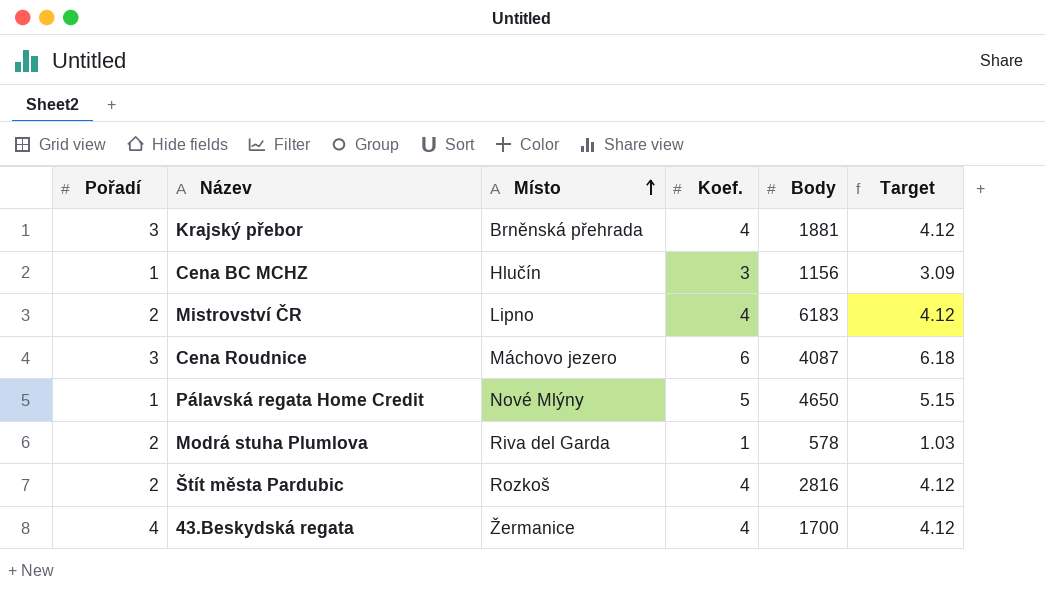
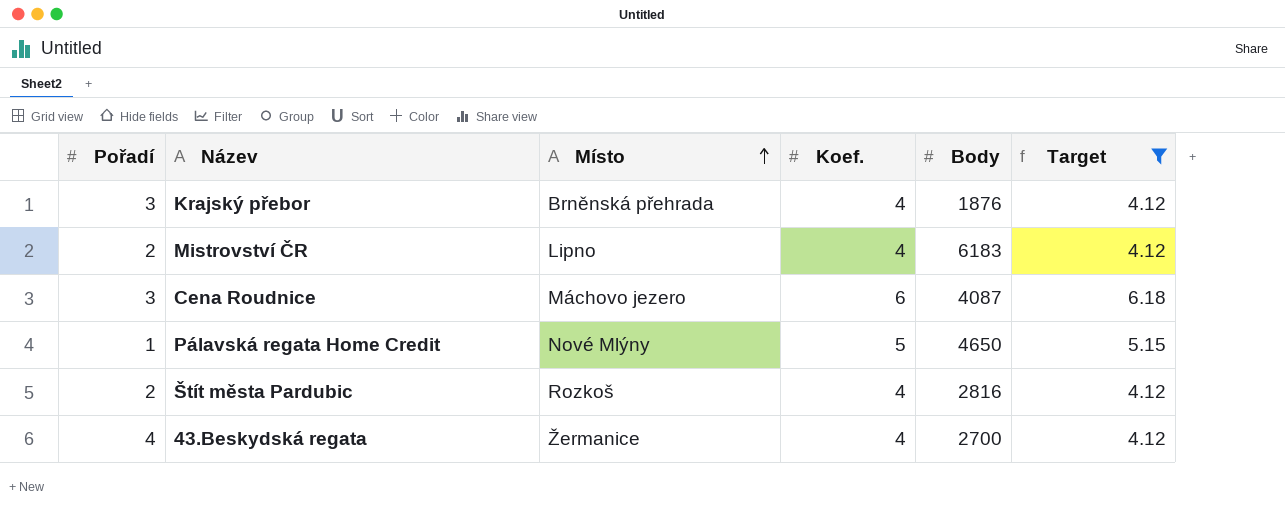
filter: none -> Target >= 4.12
Krajský přebor | Body: 1881 -> 1876
43.Beskydská regata | Body: 1700 -> 2700

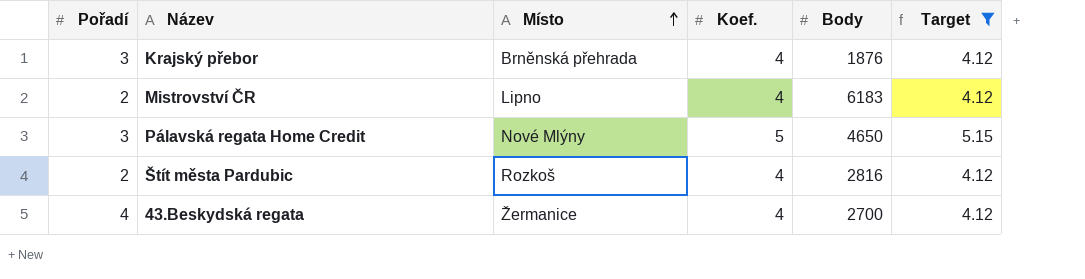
row Cena Roudnice: 3 | Máchovo jezero | 6 | 4087 | 6.18 -> none
Pálavská regata Home Credit | Pořadí: 1 -> 3

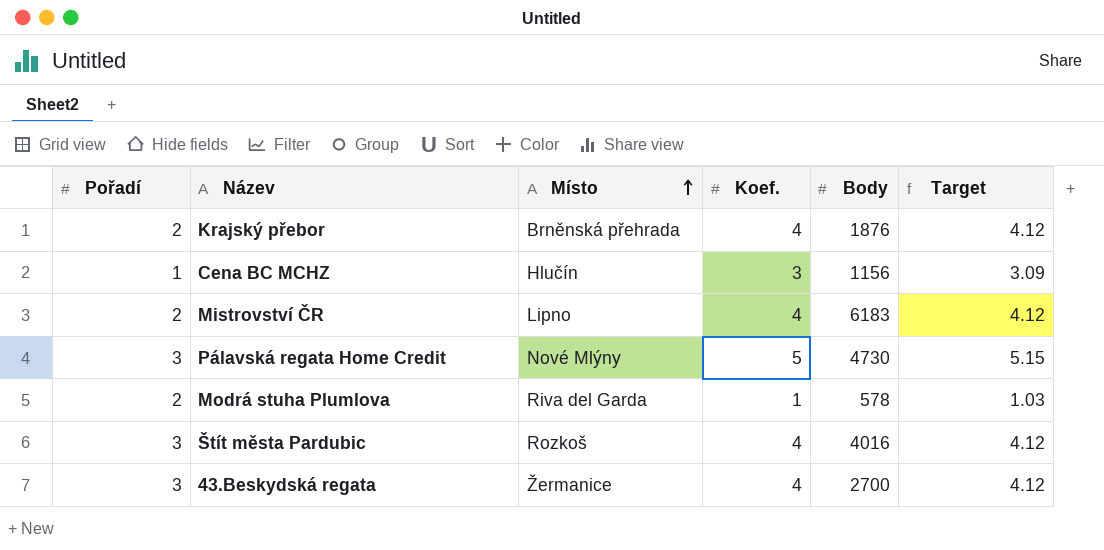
filter: Target >= 4.12 -> none
Krajský přebor | Pořadí: 3 -> 2
Pálavská regata Home Credit | Body: 4650 -> 4730
Štít města Pardubic | Pořadí: 2 -> 3
Štít města Pardubic | Body: 2816 -> 4016
43.Beskydská regata | Pořadí: 4 -> 3

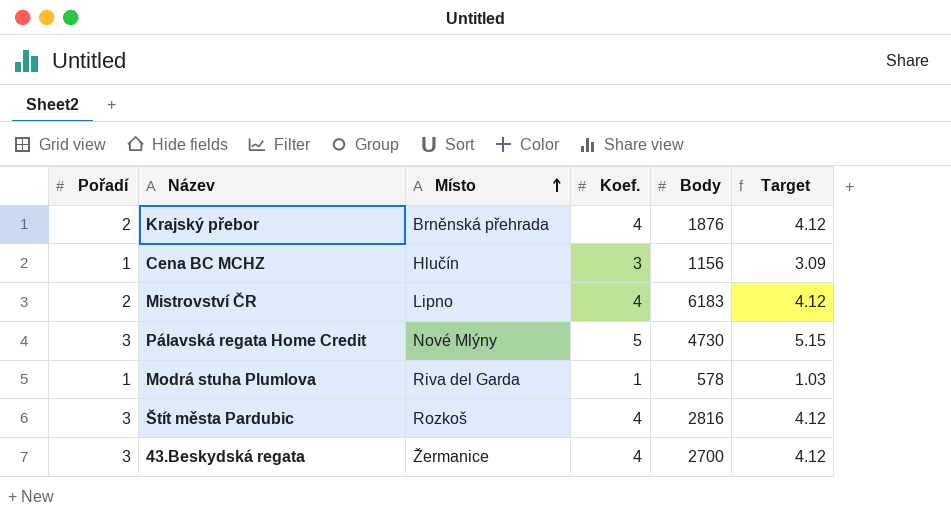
Modrá stuha Plumlova | Pořadí: 2 -> 1
Štít města Pardubic | Body: 4016 -> 2816

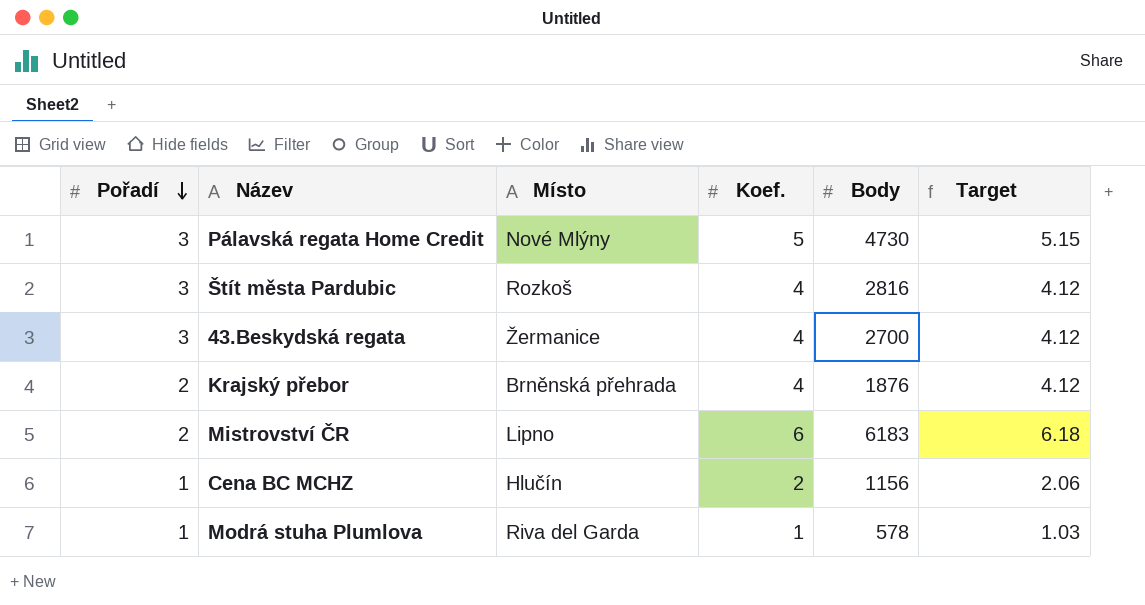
row order: Místo ascending -> Pořadí descending
Mistrovství ČR | Koef.: 4 -> 6
Mistrovství ČR | Target: 4.12 -> 6.18
Cena BC MCHZ | Koef.: 3 -> 2
Cena BC MCHZ | Target: 3.09 -> 2.06

